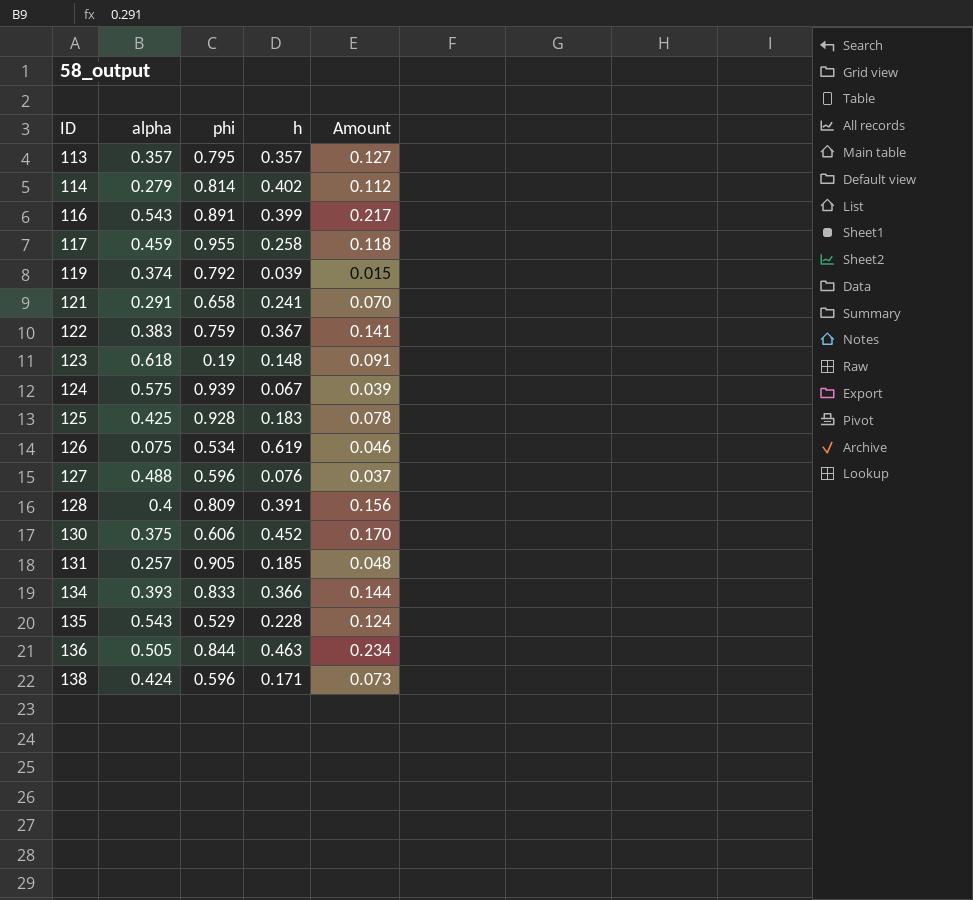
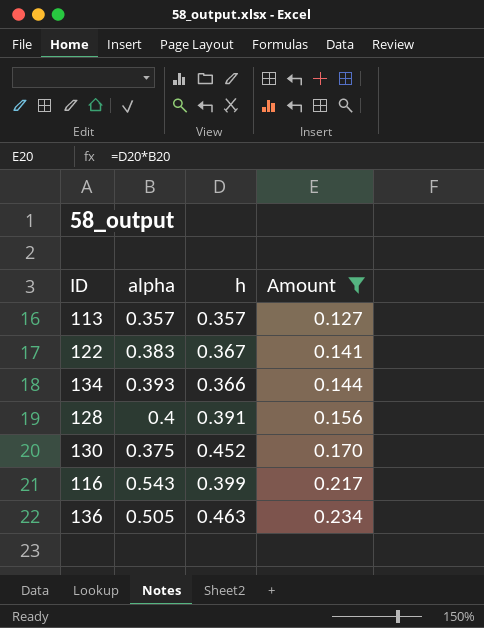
filter: none -> Amount >= 0.127
row order: ID ascending -> Amount ascending
column phi | position: 3 -> none

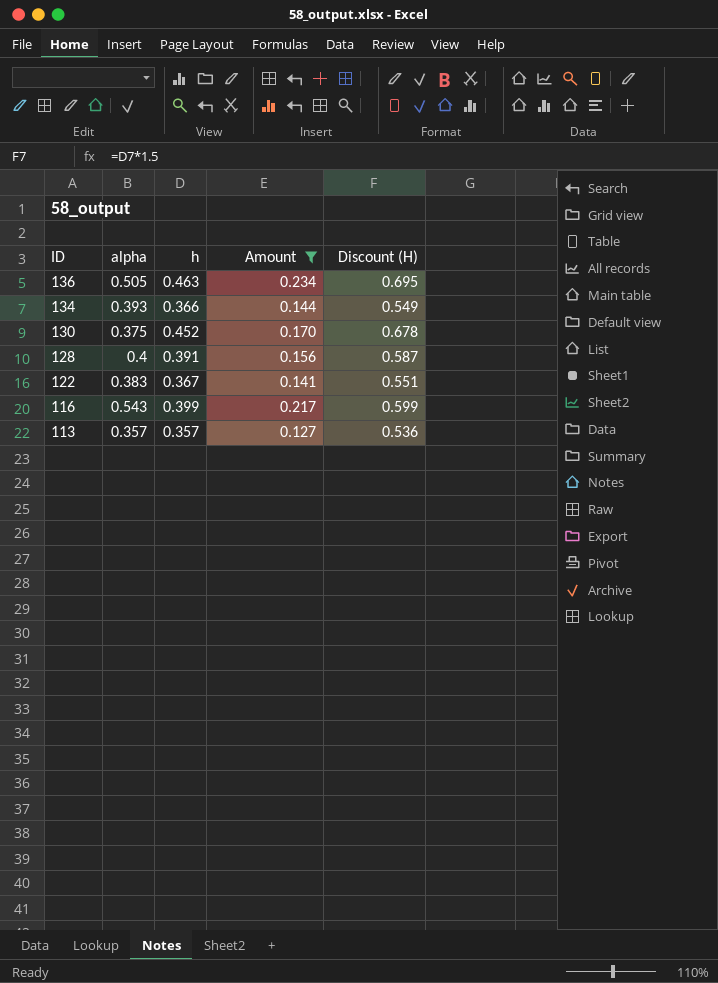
row order: Amount ascending -> ID descending
column Discount (H) | formula: none -> [h] * 1.5

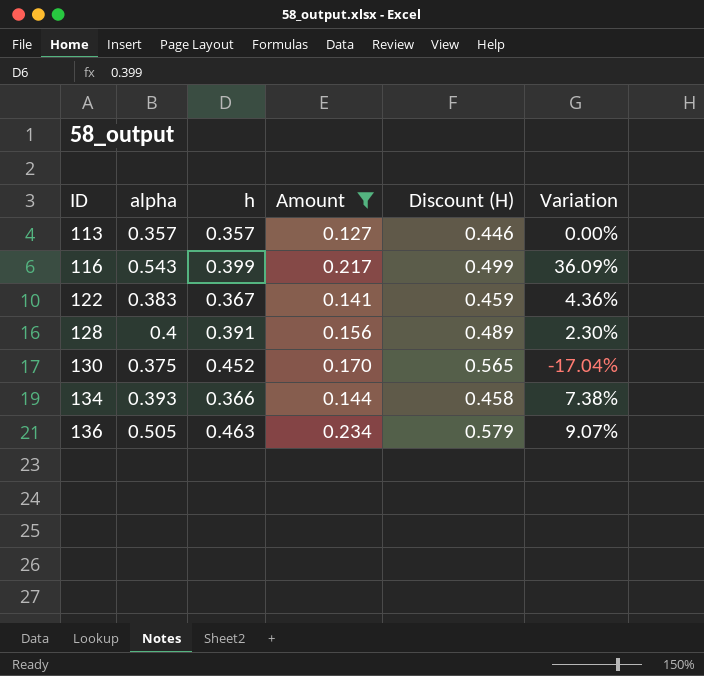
row order: ID descending -> ID ascending
column Discount (H) | formula: [h] * 1.5 -> [h] * 1.25
column Variation | formula: none -> ([alpha] - [h]) / [h]

